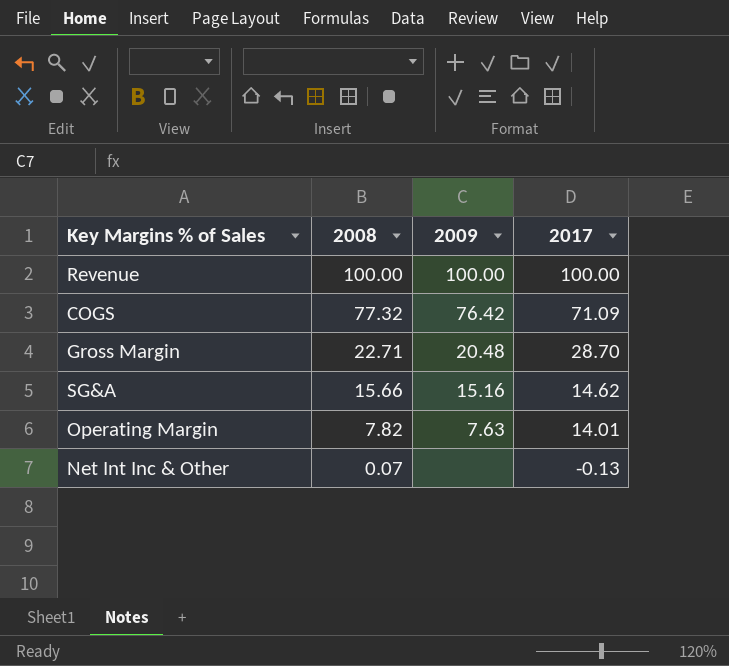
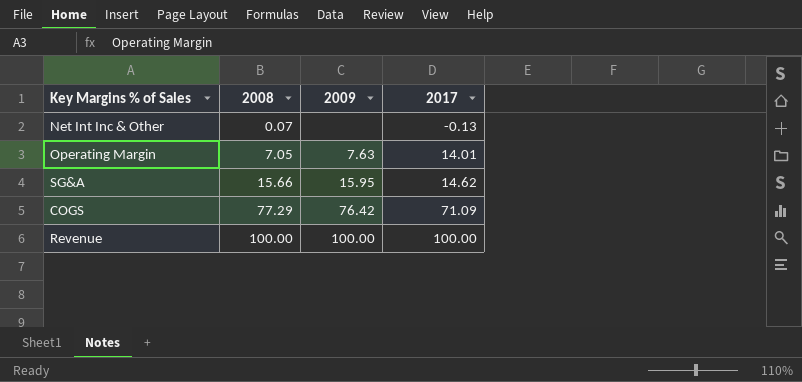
row order: 2008 descending -> 2008 ascending
row Gross Margin: 22.71 | 20.48 | 28.70 -> none
Operating Margin | 2008: 7.82 -> 7.05
SG&A | 2009: 15.16 -> 15.95
COGS | 2008: 77.32 -> 77.29

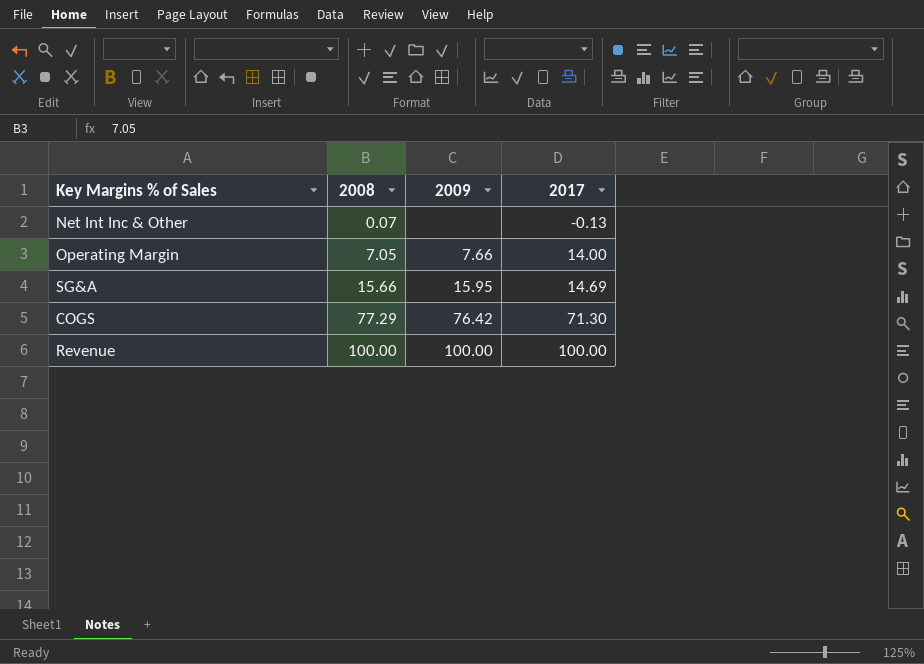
Operating Margin | 2009: 7.63 -> 7.66
Operating Margin | 2017: 14.01 -> 14.00
SG&A | 2017: 14.62 -> 14.69
COGS | 2017: 71.09 -> 71.30

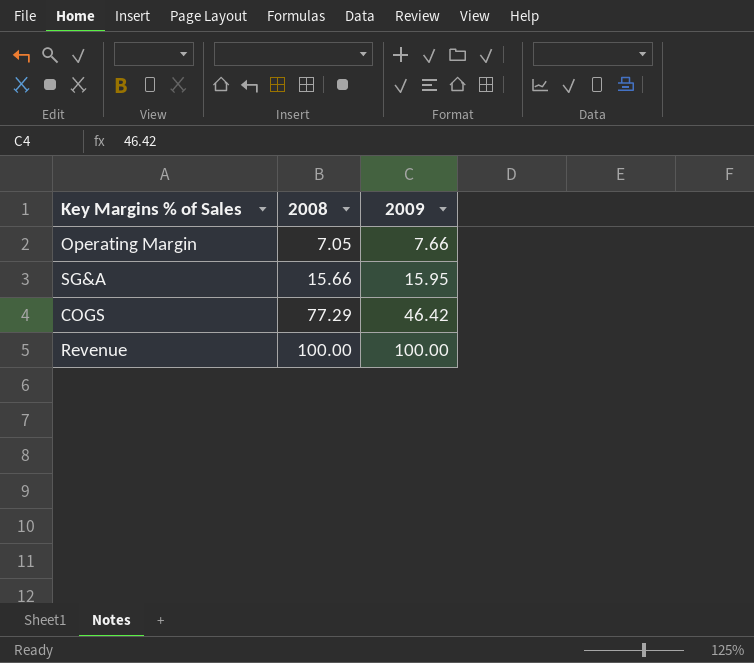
column 2017 | position: 4 -> none
row Net Int Inc & Other: 0.07 | none | -0.13 -> none
COGS | 2009: 76.42 -> 46.42

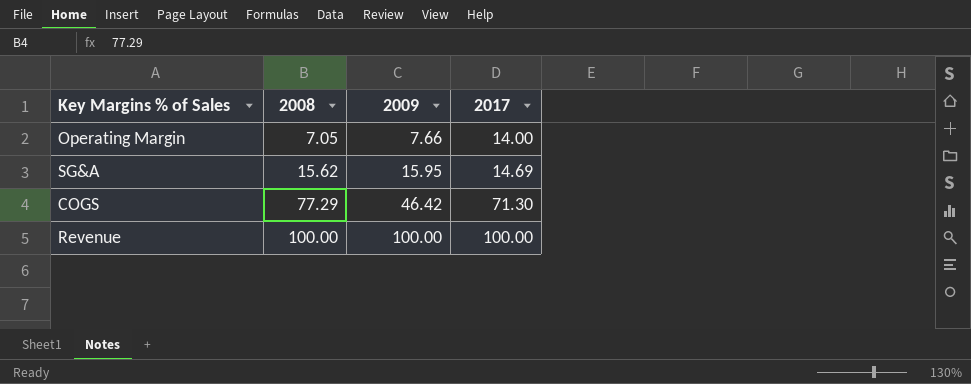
column 2017 | position: none -> 4
SG&A | 2008: 15.66 -> 15.62

